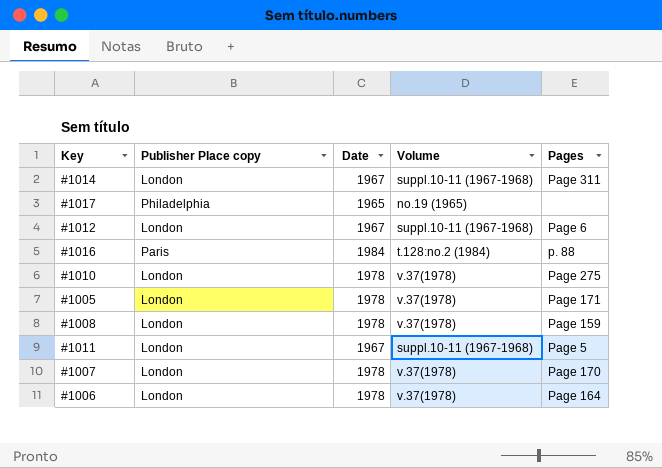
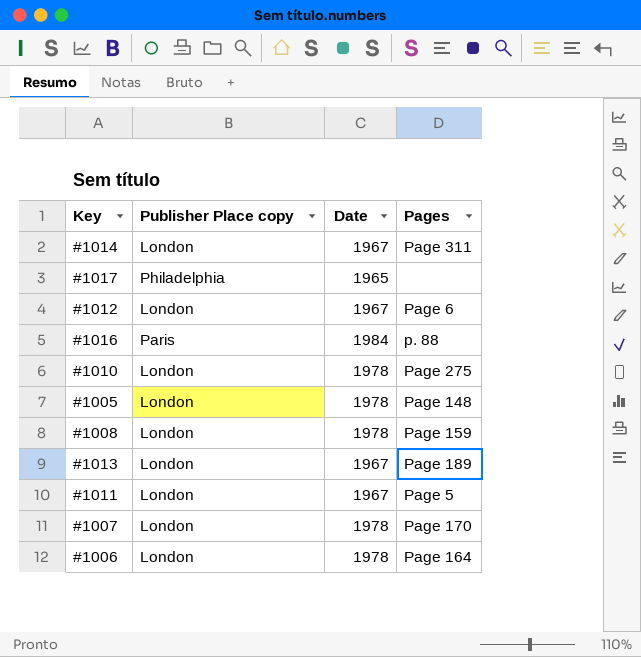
column Volume | position: 4 -> none
#1005 | Pages: Page 171 -> Page 148
row #1013: none -> London | 1967 | Page 189

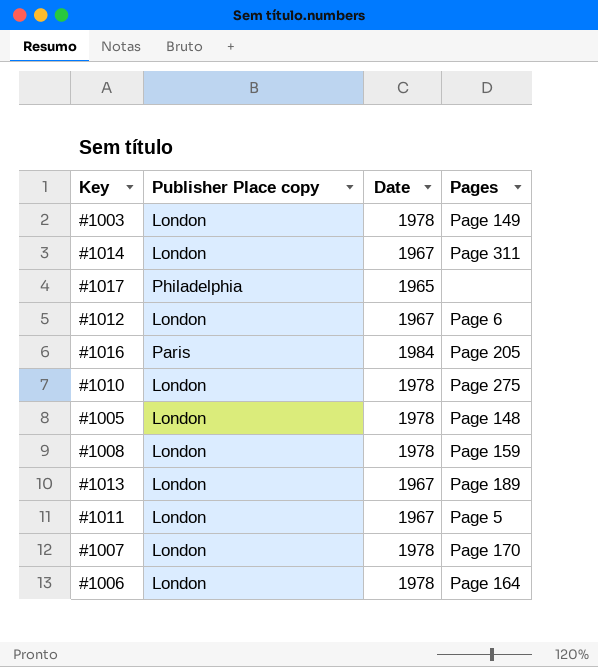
row #1003: none -> London | 1978 | Page 149
#1016 | Pages: p. 88 -> Page 205

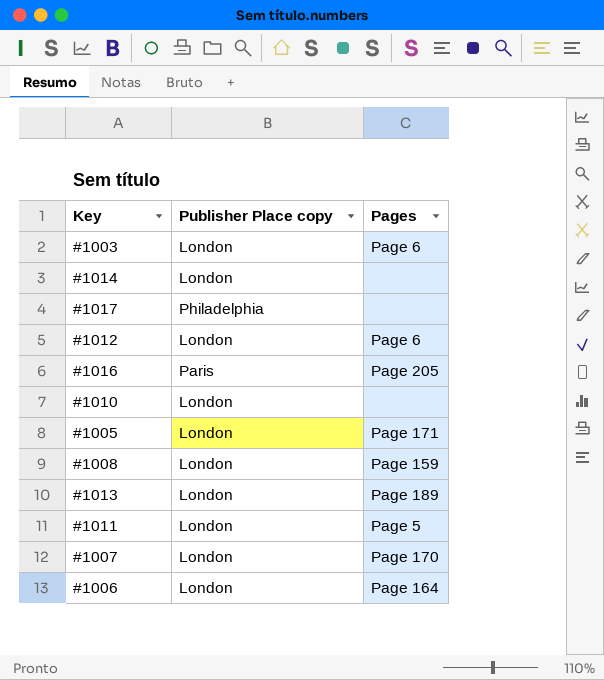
column Date | position: 3 -> none
#1003 | Pages: Page 149 -> Page 6
#1014 | Pages: Page 311 -> none
#1010 | Pages: Page 275 -> none
#1005 | Pages: Page 148 -> Page 171

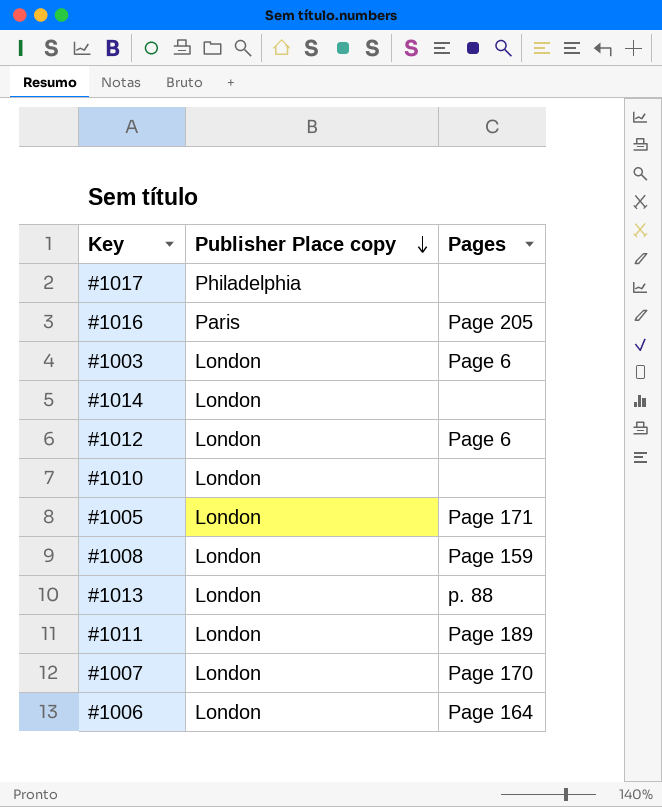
row order: none -> Publisher Place copy descending
#1013 | Pages: Page 189 -> p. 88
#1011 | Pages: Page 5 -> Page 189

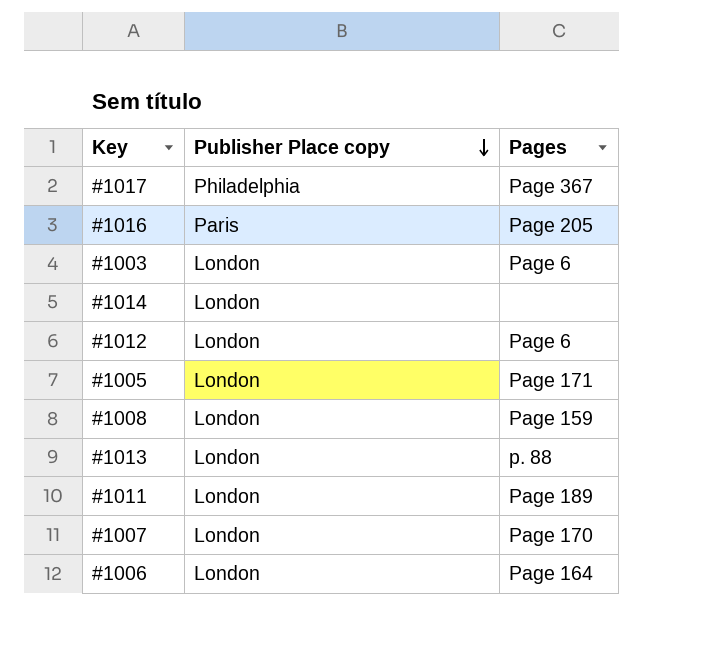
row #1010: London | none -> none
#1017 | Pages: none -> Page 367

